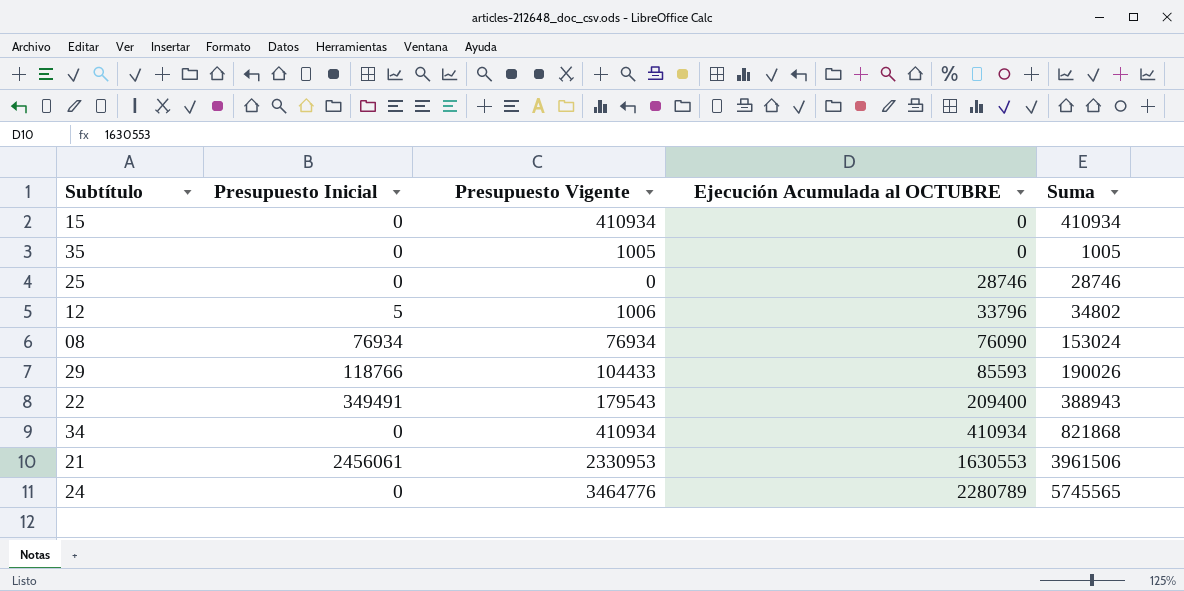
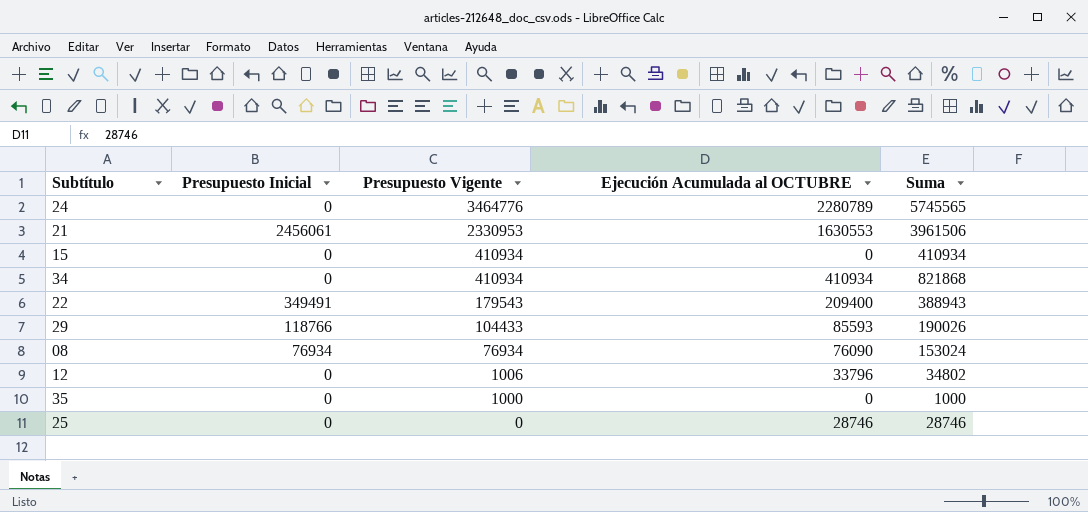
row order: Ejecución Acumulada al OCTUBRE ascending -> Presupuesto Vigente descending
12 | Presupuesto Inicial: 5 -> 0
35 | Presupuesto Vigente: 1005 -> 1000
35 | Suma: 1005 -> 1000

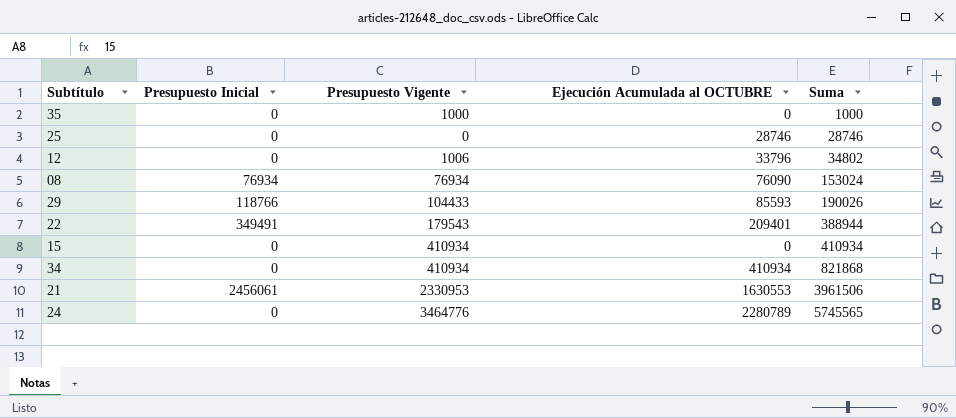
row order: Presupuesto Vigente descending -> Suma ascending
22 | Ejecución Acumulada al OCTUBRE: 209400 -> 209401
22 | Suma: 388943 -> 388944

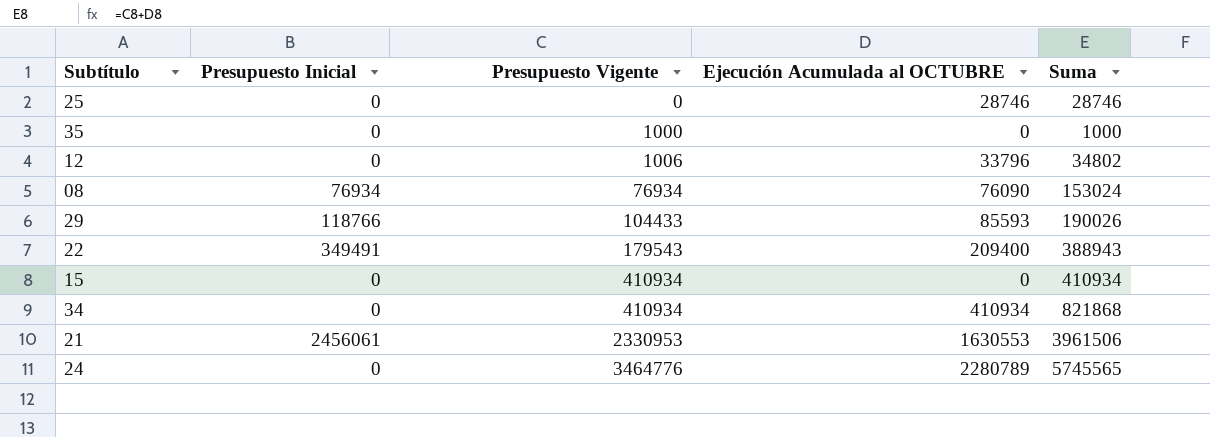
row order: Suma ascending -> Presupuesto Vigente ascending
22 | Ejecución Acumulada al OCTUBRE: 209401 -> 209400
22 | Suma: 388944 -> 388943

